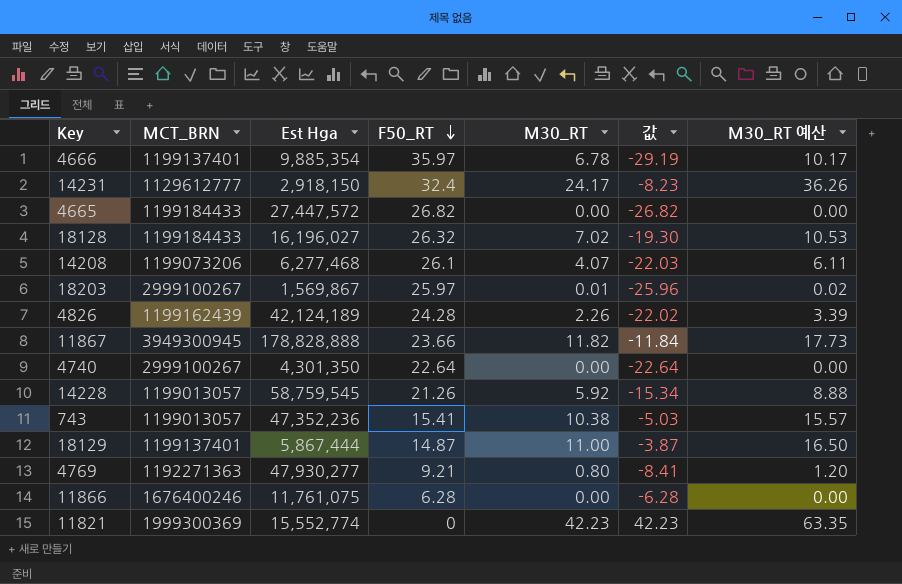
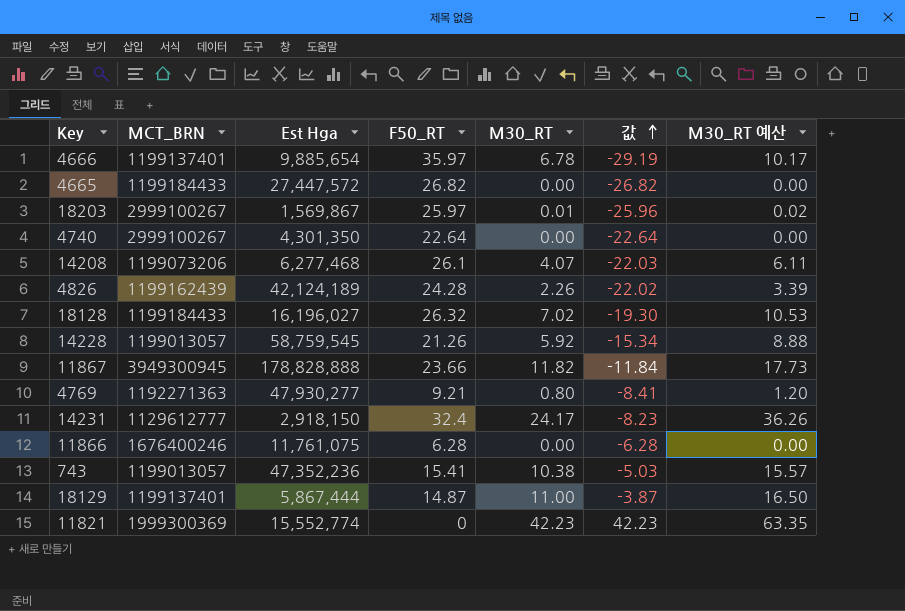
row order: F50_RT descending -> 값 ascending
4666 | Est Hga: 9,885,354 -> 9,885,654

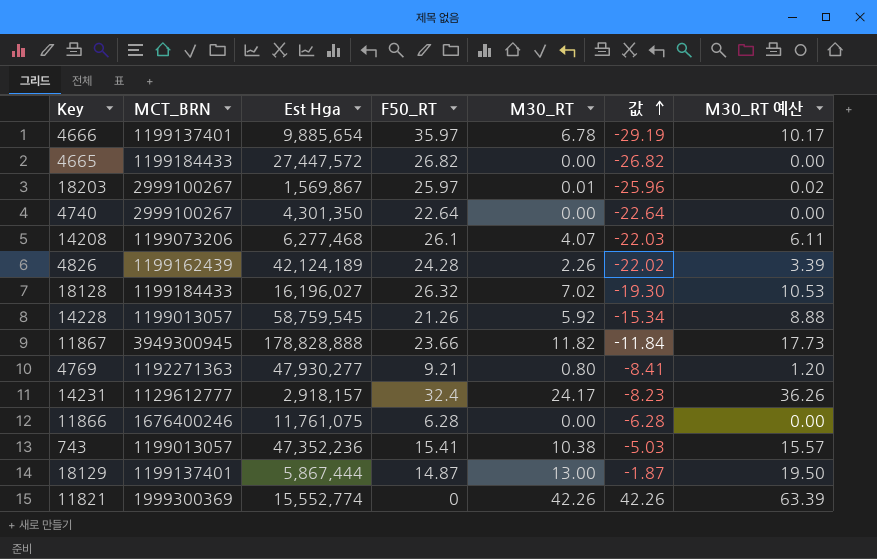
14231 | Est Hga: 2,918,150 -> 2,918,157
18129 | M30_RT: 11.00 -> 13.00
18129 | 값: -3.87 -> -1.87
18129 | M30_RT 예산: 16.50 -> 19.50
11821 | M30_RT: 42.23 -> 42.26
11821 | 값: 42.23 -> 42.26
11821 | M30_RT 예산: 63.35 -> 63.39

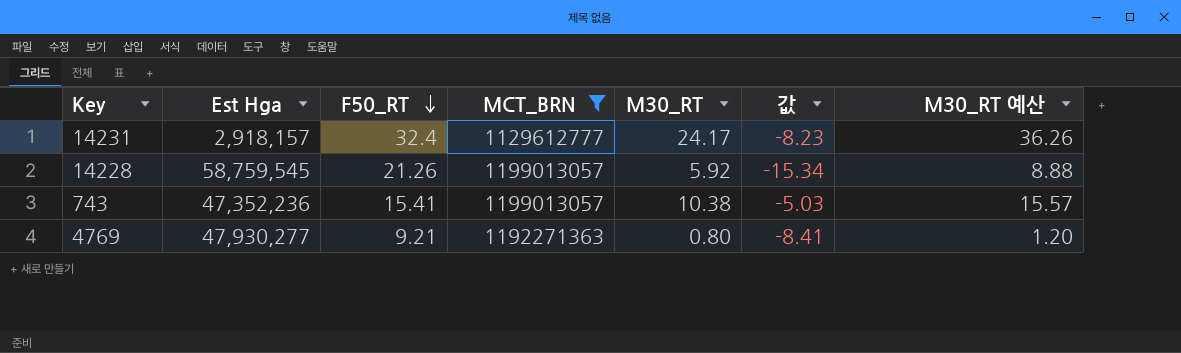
filter: none -> MCT_BRN <= 1199013057
row order: 값 ascending -> F50_RT descending
column MCT_BRN | position: 2 -> 4

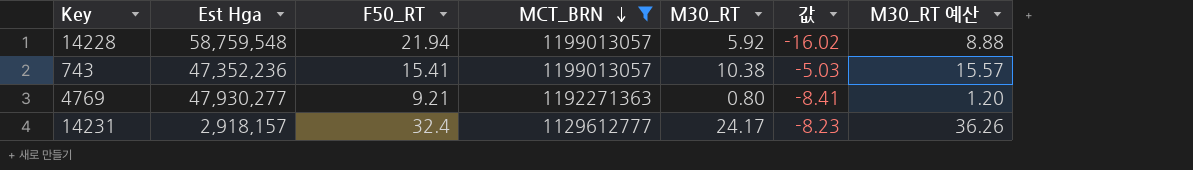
row order: F50_RT descending -> MCT_BRN descending
14228 | Est Hga: 58,759,545 -> 58,759,548
14228 | F50_RT: 21.26 -> 21.94
14228 | 값: -15.34 -> -16.02

